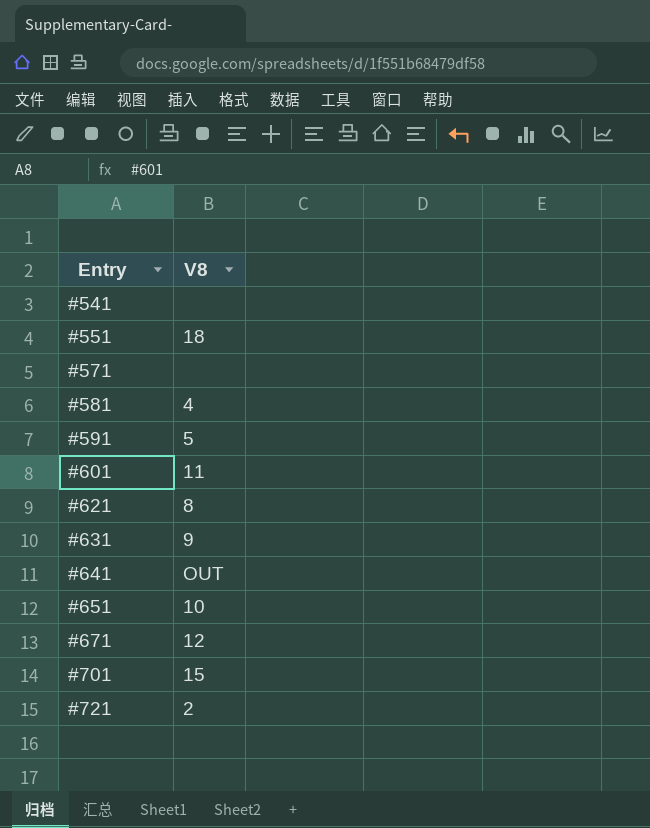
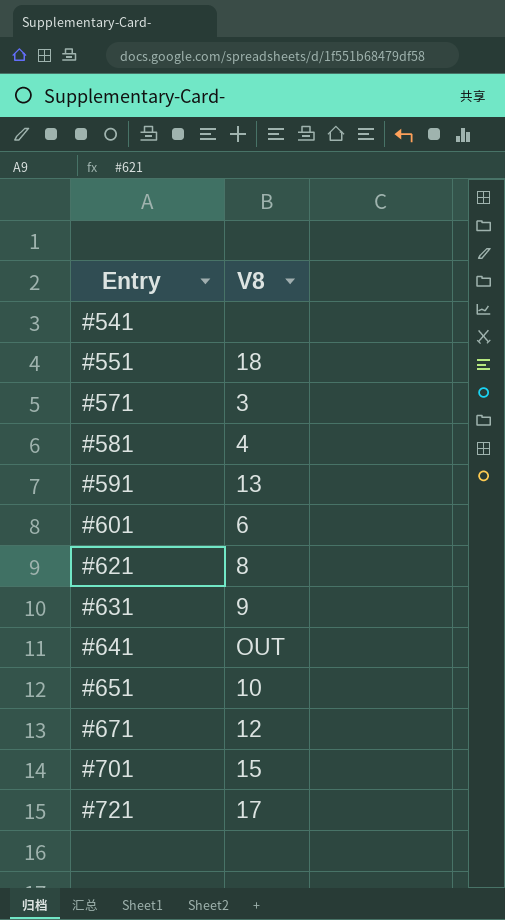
#571 | V8: none -> 3
#591 | V8: 5 -> 13
#601 | V8: 11 -> 6
#721 | V8: 2 -> 17

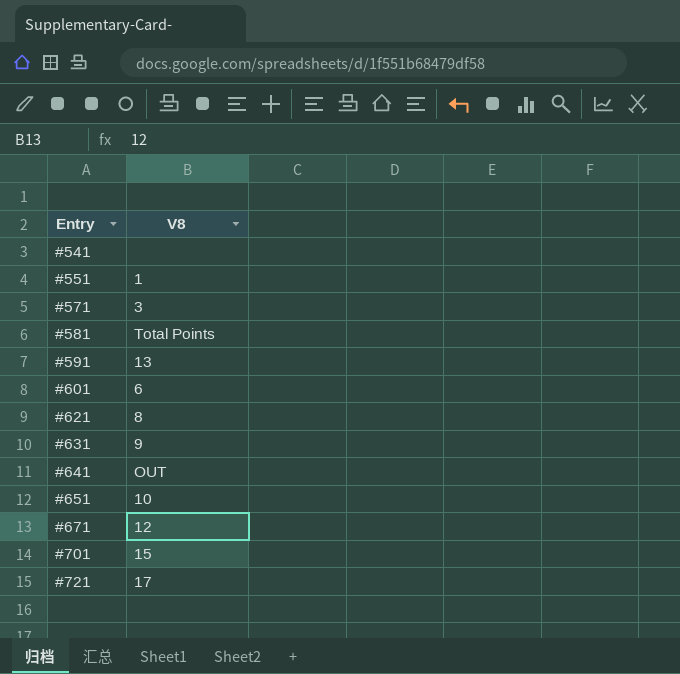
#551 | V8: 18 -> 1
#581 | V8: 4 -> Total Points

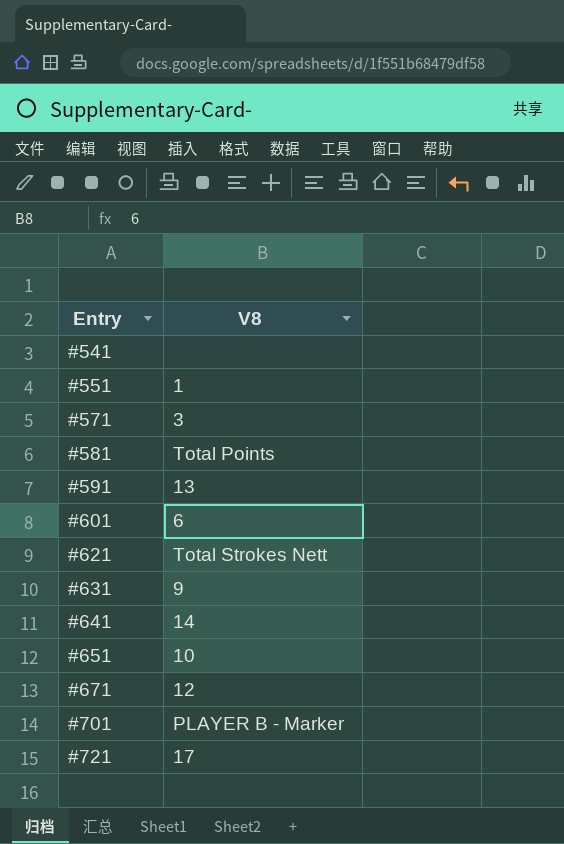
#621 | V8: 8 -> Total Strokes Nett
#641 | V8: OUT -> 14
#701 | V8: 15 -> PLAYER B - Marker

